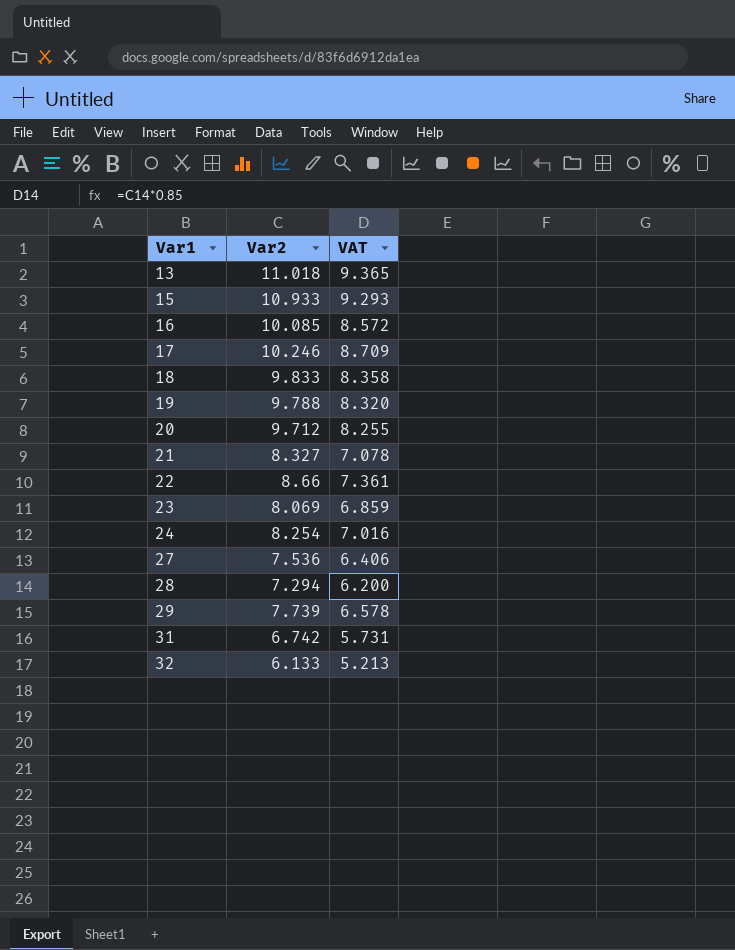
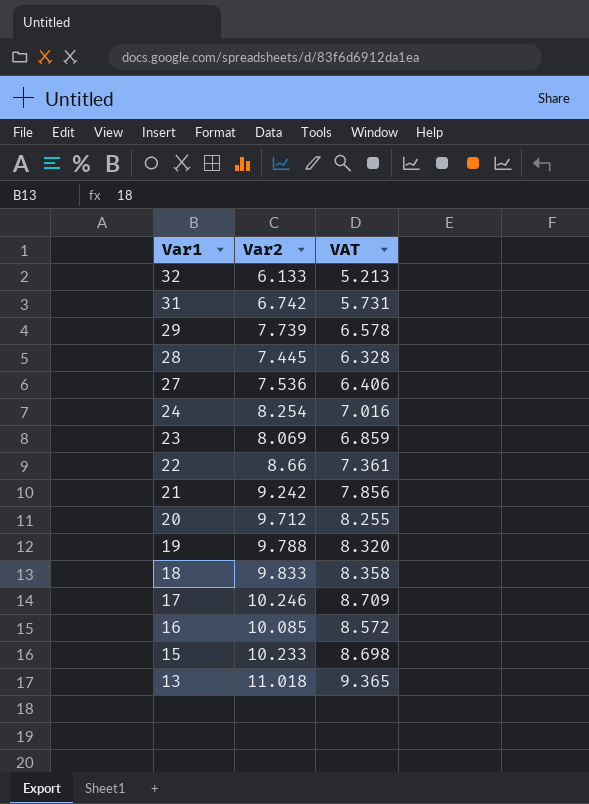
row order: Var1 ascending -> Var1 descending
28 | Var2: 7.294 -> 7.445
28 | VAT: 6.200 -> 6.328
21 | Var2: 8.327 -> 9.242
21 | VAT: 7.078 -> 7.856
15 | Var2: 10.933 -> 10.233
15 | VAT: 9.293 -> 8.698

